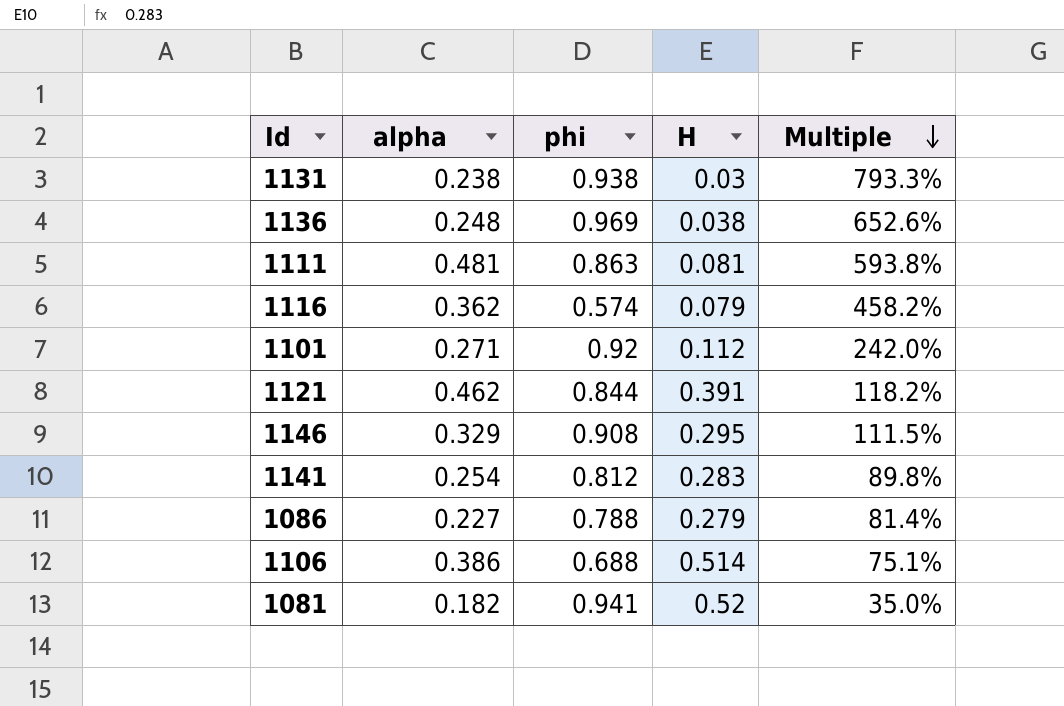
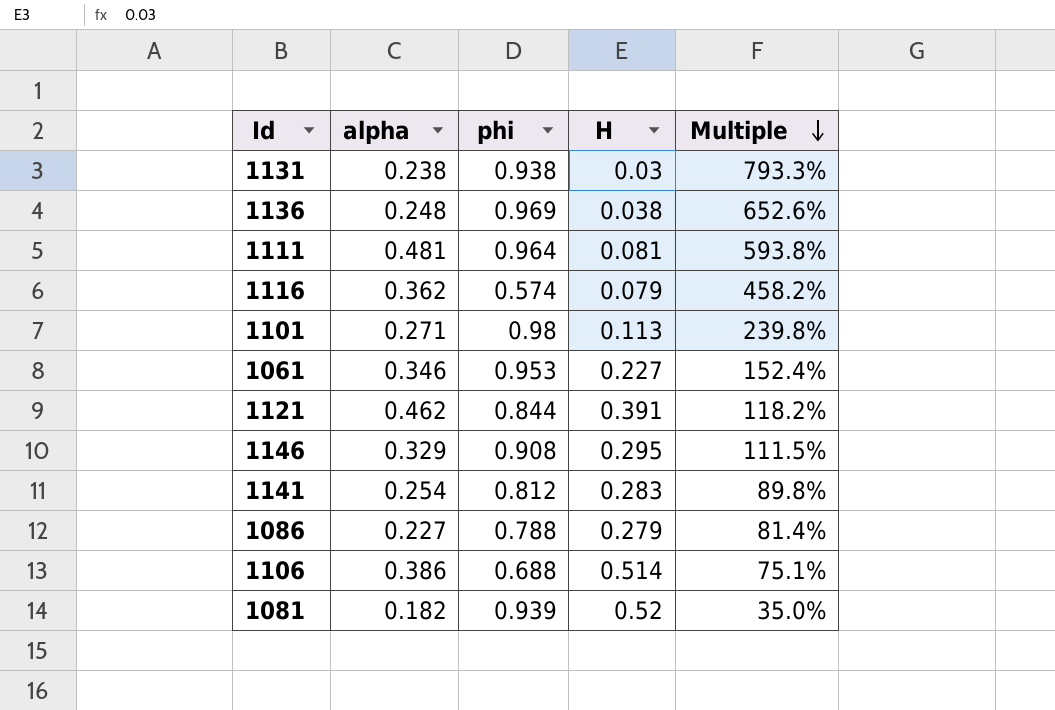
1111 | phi: 0.863 -> 0.964
1101 | phi: 0.92 -> 0.98
1101 | H: 0.112 -> 0.113
1101 | Multiple: 242.0% -> 239.8%
row 1061: none -> 0.346 | 0.953 | 0.227 | 152.4%
1081 | phi: 0.941 -> 0.939

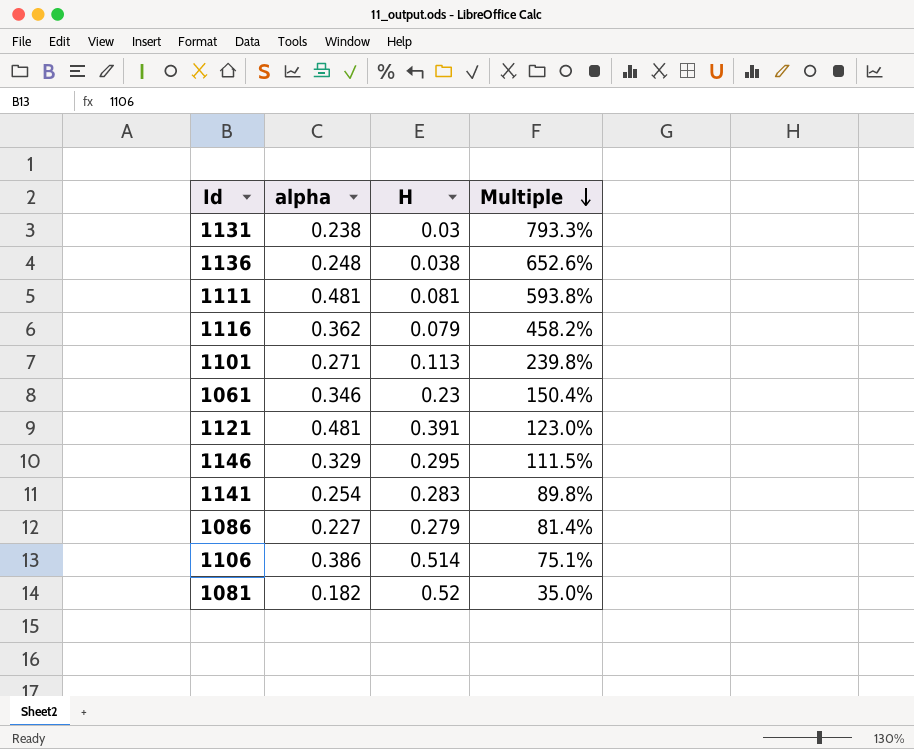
column phi | position: 3 -> none
1061 | H: 0.227 -> 0.23
1061 | Multiple: 152.4% -> 150.4%
1121 | alpha: 0.462 -> 0.481
1121 | Multiple: 118.2% -> 123.0%

